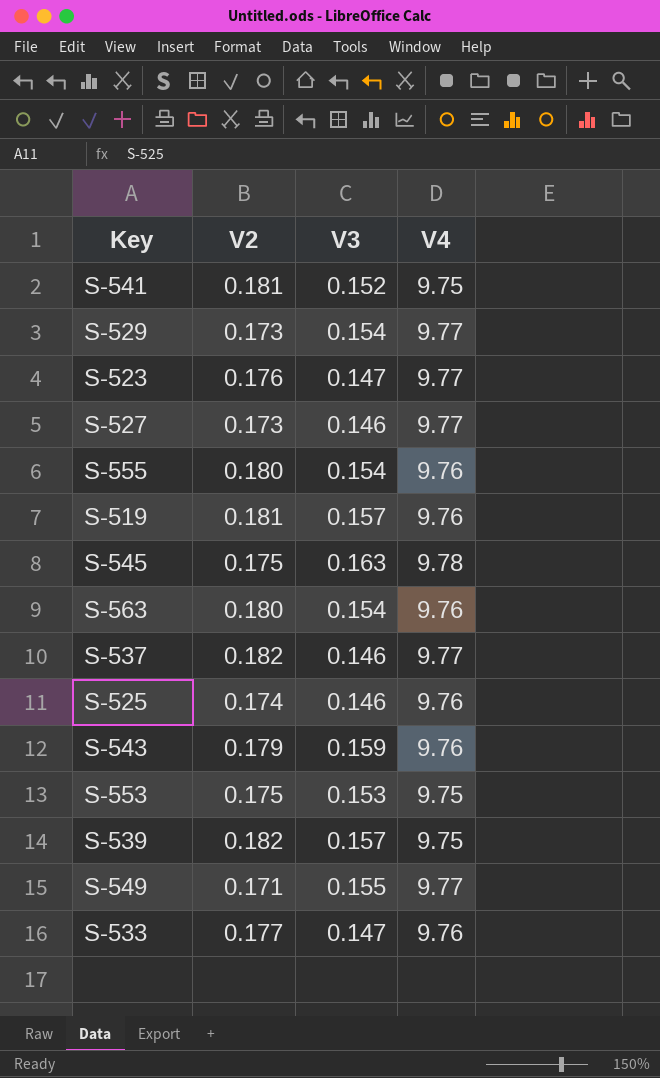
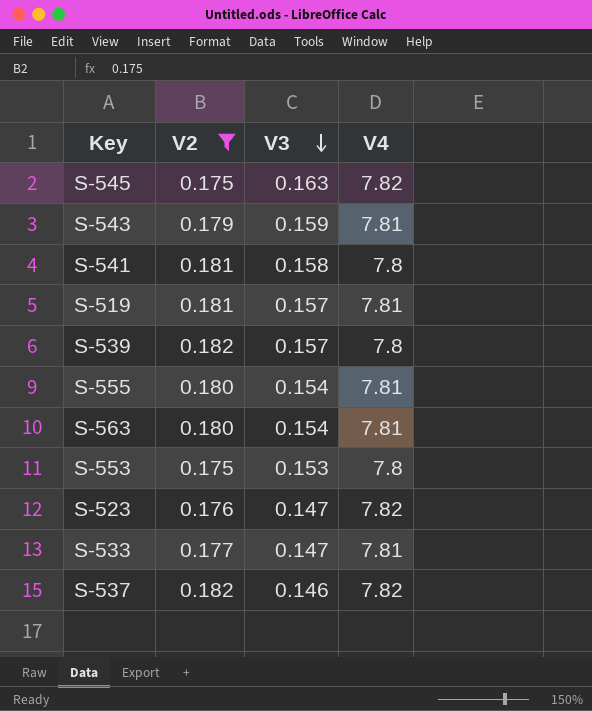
filter: none -> V2 >= 0.175
row order: none -> V3 descending
S-545 | V4: 9.78 -> 7.82
S-543 | V4: 9.76 -> 7.81
S-541 | V3: 0.152 -> 0.158
S-541 | V4: 9.75 -> 7.8
S-519 | V4: 9.76 -> 7.81
S-539 | V4: 9.75 -> 7.8
S-555 | V4: 9.76 -> 7.81
S-563 | V4: 9.76 -> 7.81
S-553 | V4: 9.75 -> 7.8
S-523 | V4: 9.77 -> 7.82
S-533 | V4: 9.76 -> 7.81
S-537 | V4: 9.77 -> 7.82

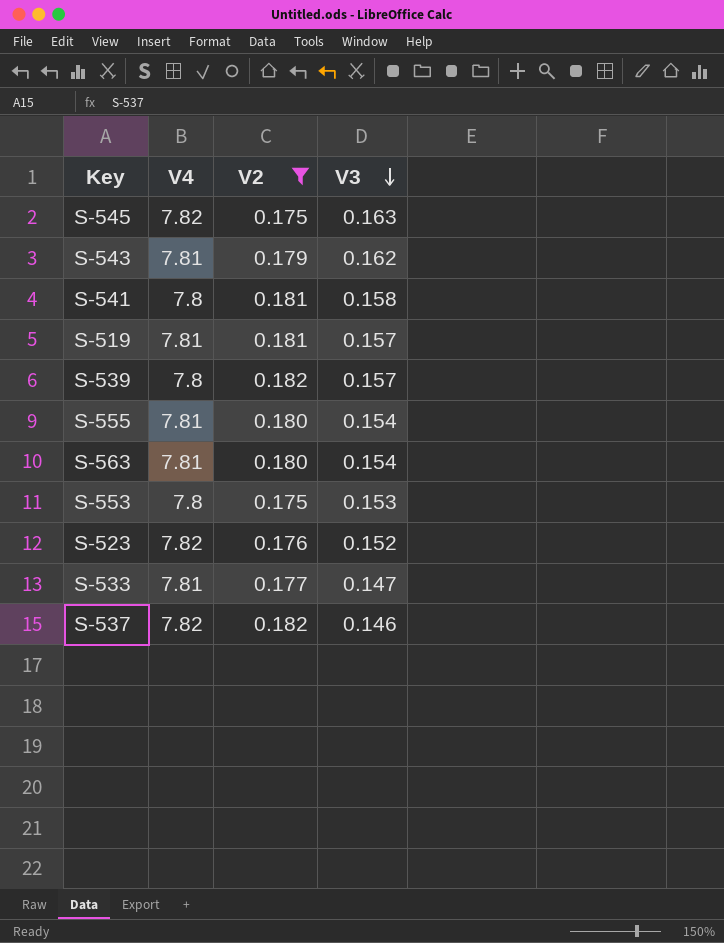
column V4 | position: 4 -> 2
S-543 | V3: 0.159 -> 0.162
S-523 | V3: 0.147 -> 0.152

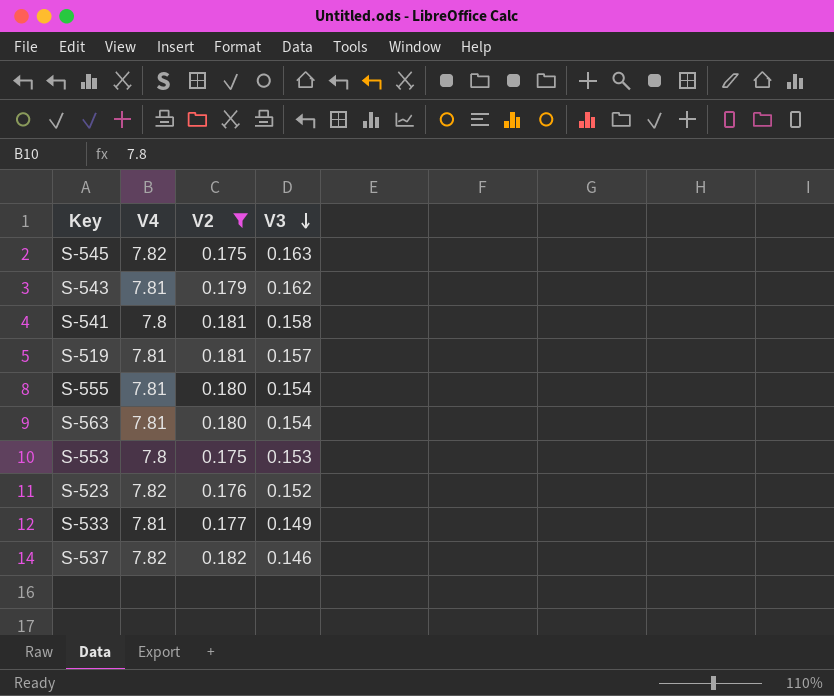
row S-539: 7.8 | 0.182 | 0.157 -> none
S-533 | V3: 0.147 -> 0.149

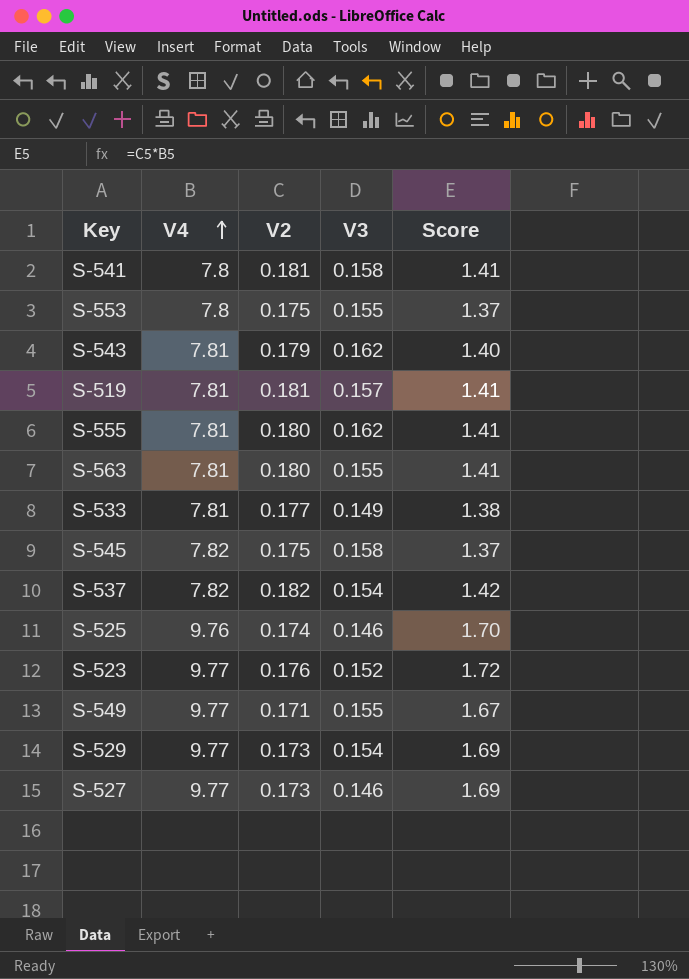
filter: V2 >= 0.175 -> none
row order: V3 descending -> V4 ascending
column Score | formula: none -> [V4] * [V2]
S-553 | V3: 0.153 -> 0.155
S-555 | V3: 0.154 -> 0.162
S-563 | V3: 0.154 -> 0.155
S-545 | V3: 0.163 -> 0.158
S-537 | V3: 0.146 -> 0.154
S-523 | V4: 7.82 -> 9.77

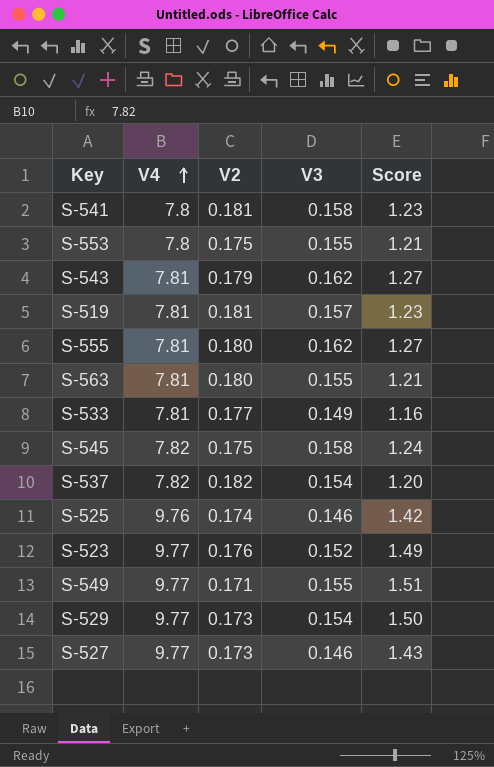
column Score | formula: [V4] * [V2] -> [V4] * [V3]

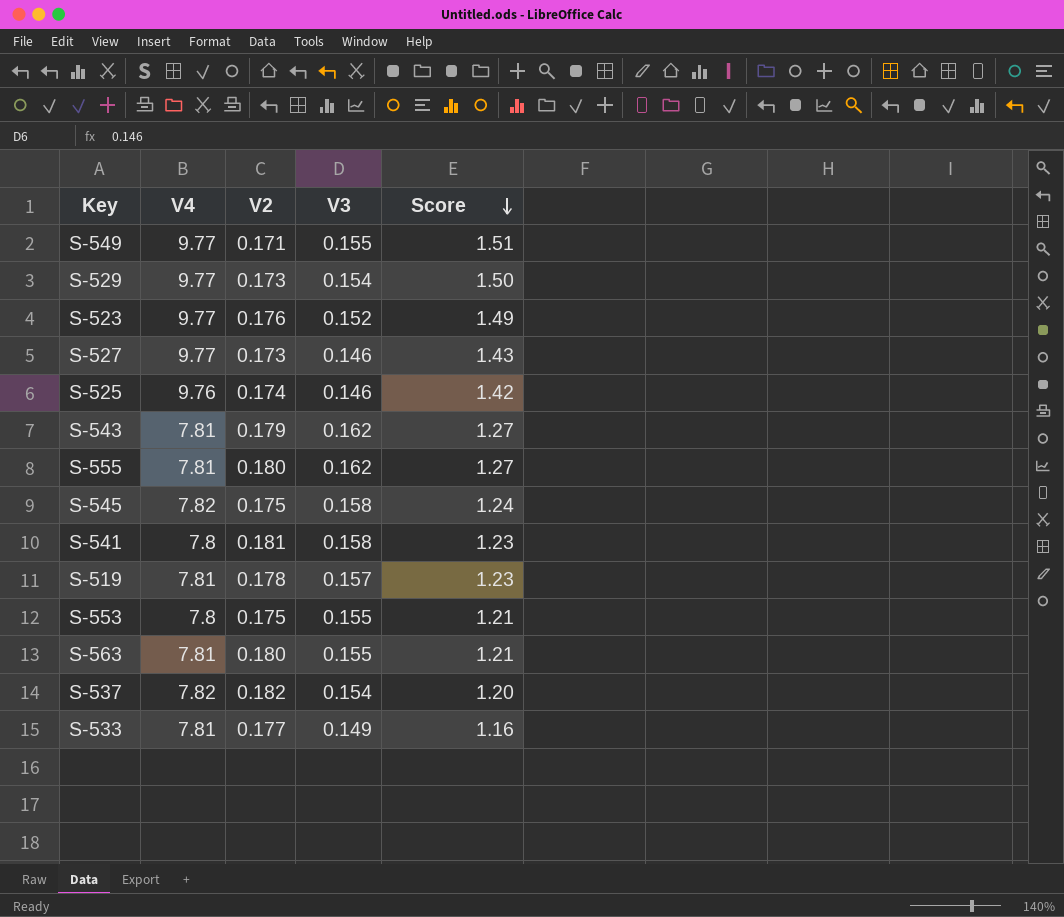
row order: V4 ascending -> Score descending
S-519 | V2: 0.181 -> 0.178

